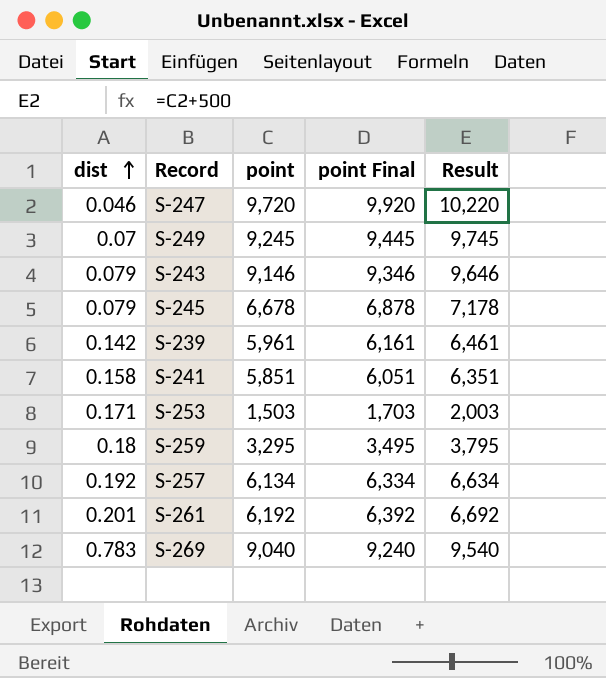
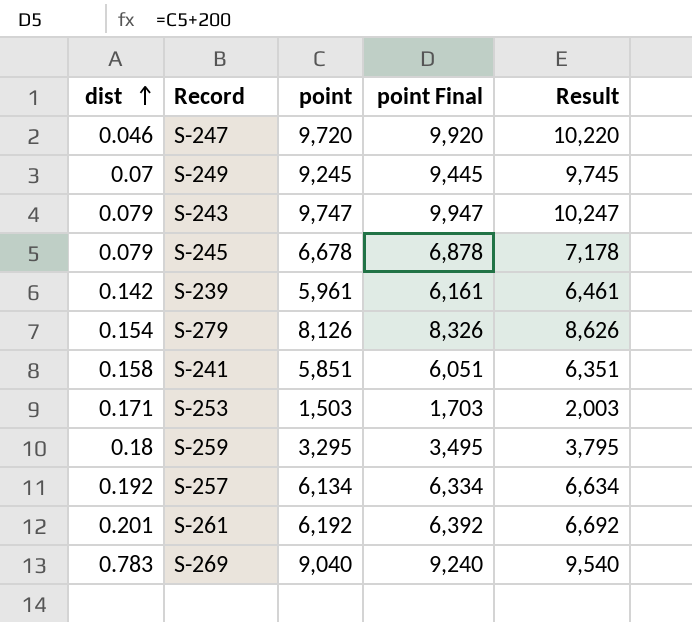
S-243 | point: 9,146 -> 9,747
S-243 | point Final: 9,346 -> 9,947
S-243 | Result: 9,646 -> 10,247
row S-279: none -> 0.154 | 8,126 | 8,326 | 8,626

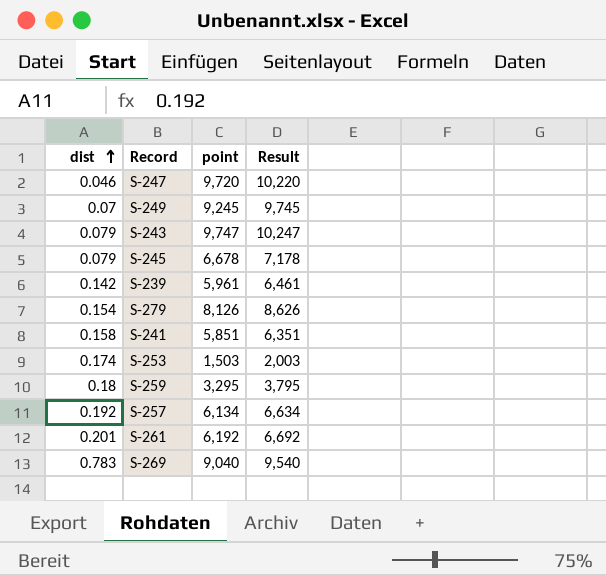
column point Final | formula: [point] + 200 -> none
S-253 | dist: 0.171 -> 0.174

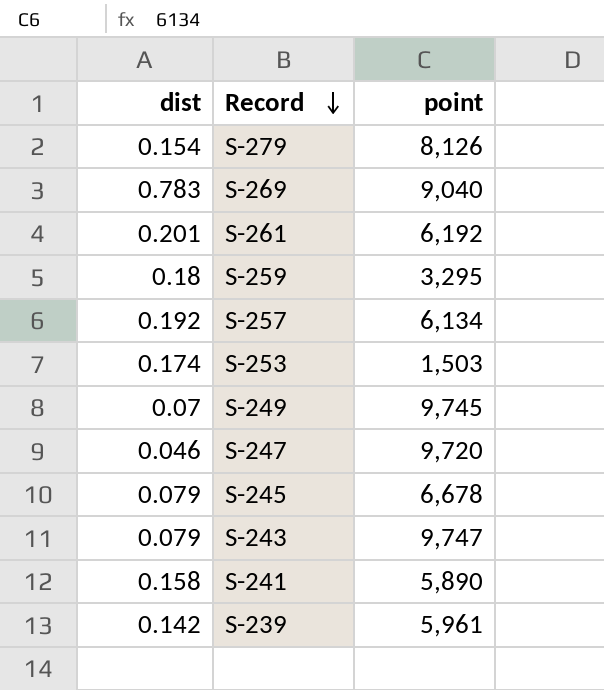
row order: dist ascending -> Record descending
column Result | formula: [point] + 500 -> none
S-249 | point: 9,245 -> 9,745
S-241 | point: 5,851 -> 5,890

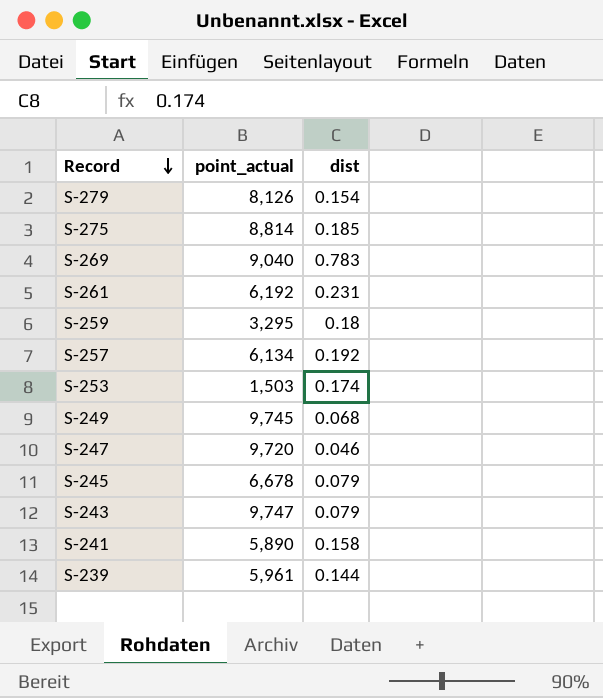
column name: point -> point_actual
column dist | position: 1 -> 3
row S-275: none -> 8,814 | 0.185
S-261 | dist: 0.201 -> 0.231
S-249 | dist: 0.07 -> 0.068
S-239 | dist: 0.142 -> 0.144

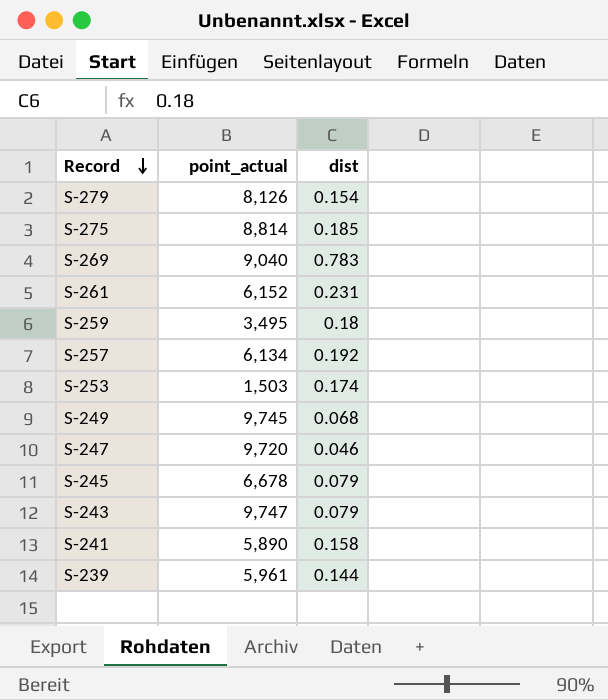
S-261 | point_actual: 6,192 -> 6,152
S-259 | point_actual: 3,295 -> 3,495

